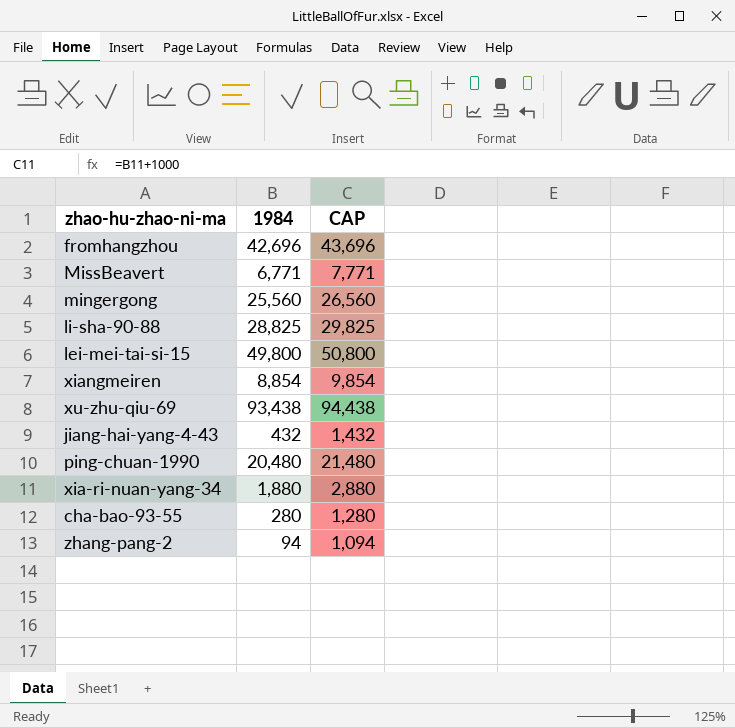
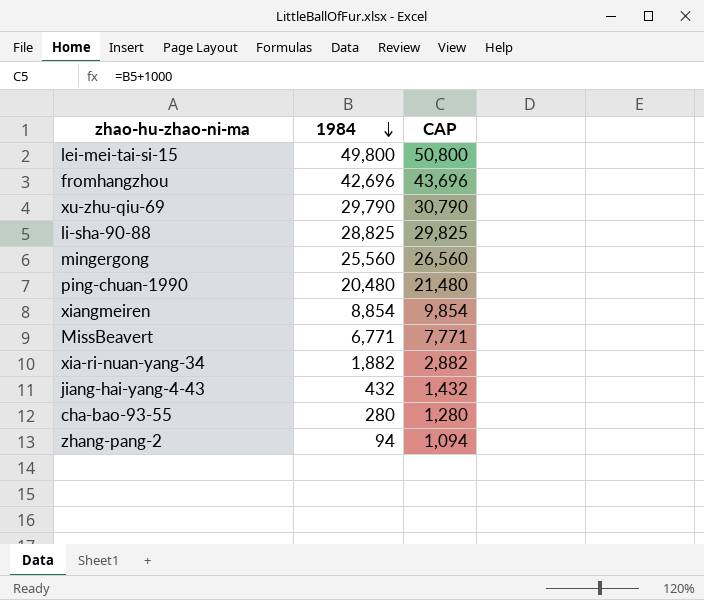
row order: none -> 1984 descending
xu-zhu-qiu-69 | 1984: 93,438 -> 29,790
xu-zhu-qiu-69 | CAP: 94,438 -> 30,790
xia-ri-nuan-yang-34 | 1984: 1,880 -> 1,882
xia-ri-nuan-yang-34 | CAP: 2,880 -> 2,882

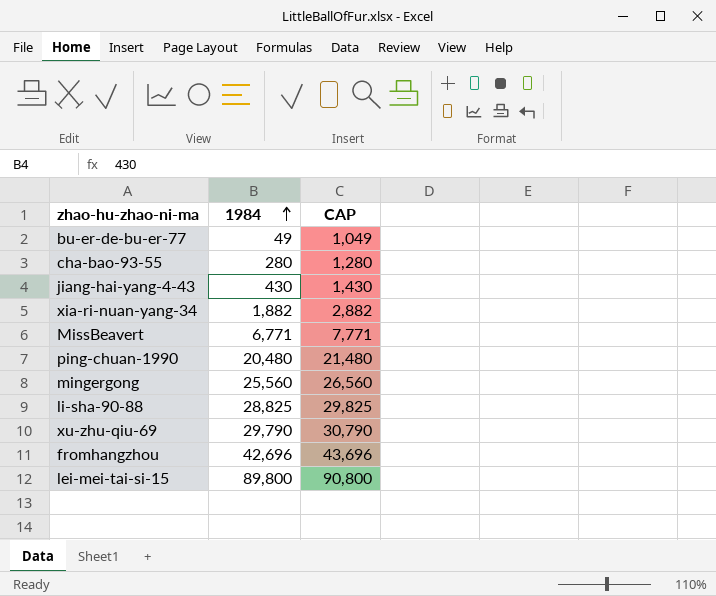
row order: 1984 descending -> 1984 ascending
row xiangmeiren: 8,854 | 9,854 -> none
row zhang-pang-2: 94 | 1,094 -> none
row bu-er-de-bu-er-77: none -> 49 | 1,049
jiang-hai-yang-4-43 | 1984: 432 -> 430
jiang-hai-yang-4-43 | CAP: 1,432 -> 1,430
lei-mei-tai-si-15 | 1984: 49,800 -> 89,800
lei-mei-tai-si-15 | CAP: 50,800 -> 90,800

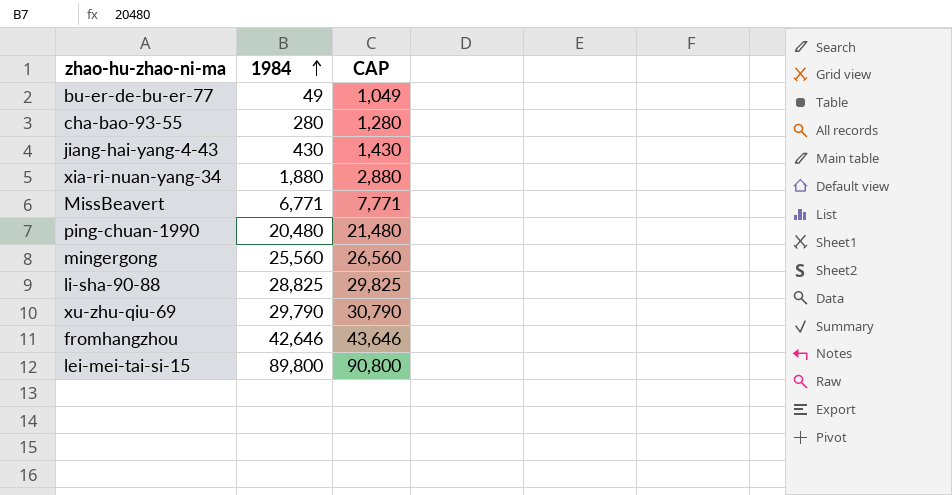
xia-ri-nuan-yang-34 | 1984: 1,882 -> 1,880
xia-ri-nuan-yang-34 | CAP: 2,882 -> 2,880
fromhangzhou | 1984: 42,696 -> 42,646
fromhangzhou | CAP: 43,696 -> 43,646

